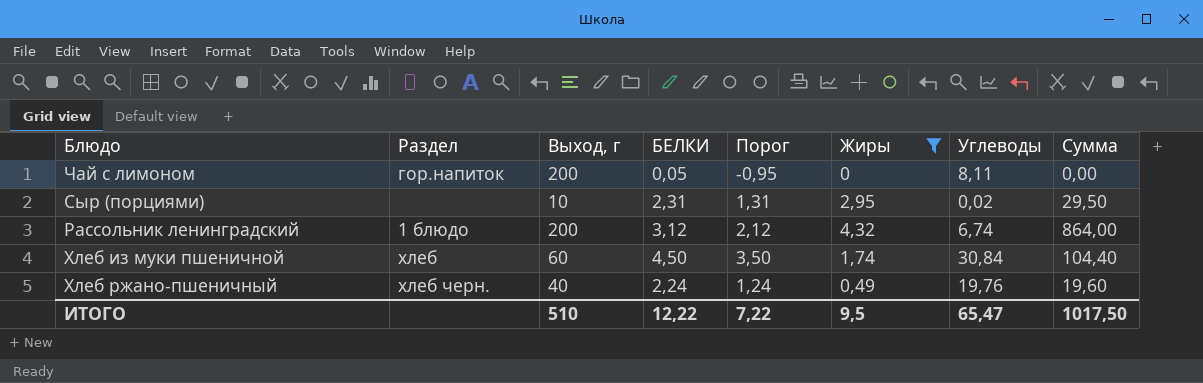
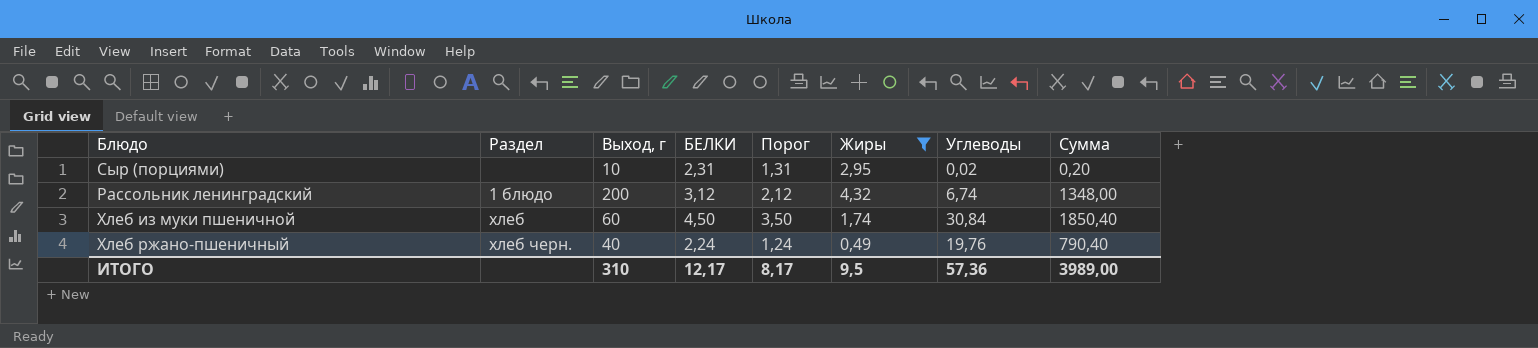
column Сумма | formula: [Выход, г] * [Жиры] -> [Выход, г] * [Углеводы]
row Чай с лимоном: гор.напиток | 200 | 0,05 | -0,95 | 0 | 8,11 | 0,00 -> none
ИТОГО | Выход, г: 510 -> 310
ИТОГО | БЕЛКИ: 12,22 -> 12,17
ИТОГО | Порог: 7,22 -> 8,17
ИТОГО | Углеводы: 65,47 -> 57,36
ИТОГО | Сумма: 1017,50 -> 3989,00

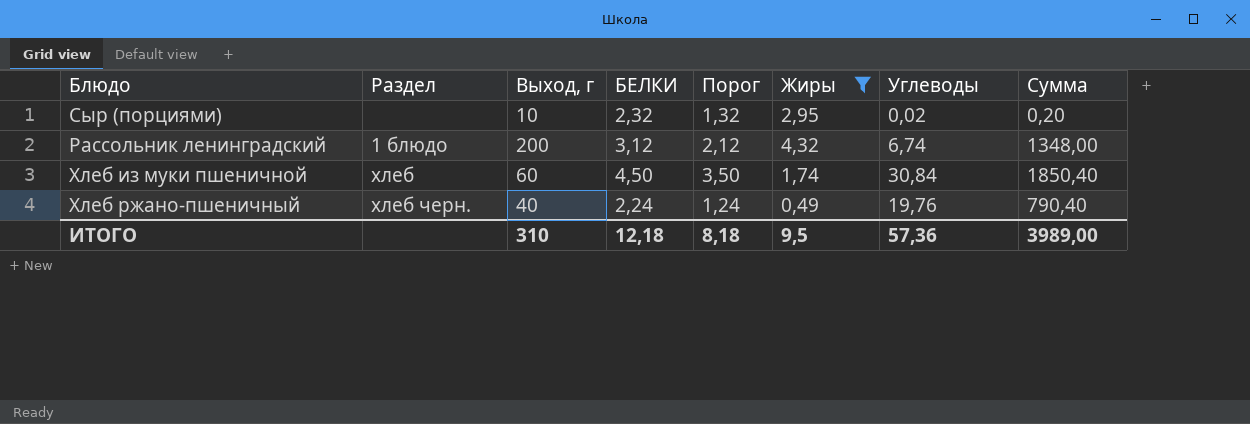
Сыр (порциями) | БЕЛКИ: 2,31 -> 2,32
Сыр (порциями) | Порог: 1,31 -> 1,32
ИТОГО | БЕЛКИ: 12,17 -> 12,18
ИТОГО | Порог: 8,17 -> 8,18

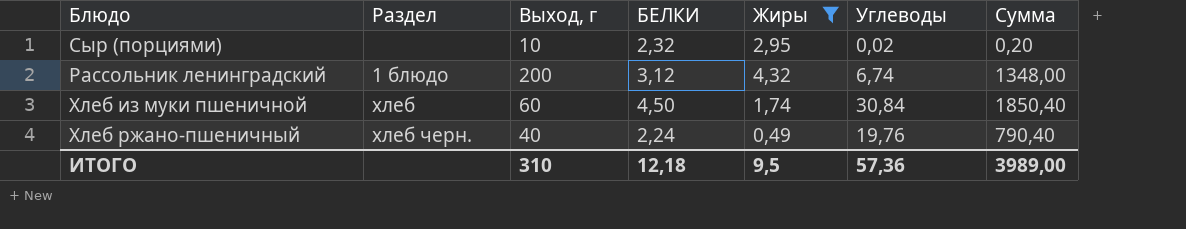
column Порог | formula: [БЕЛКИ] - 1 -> none

